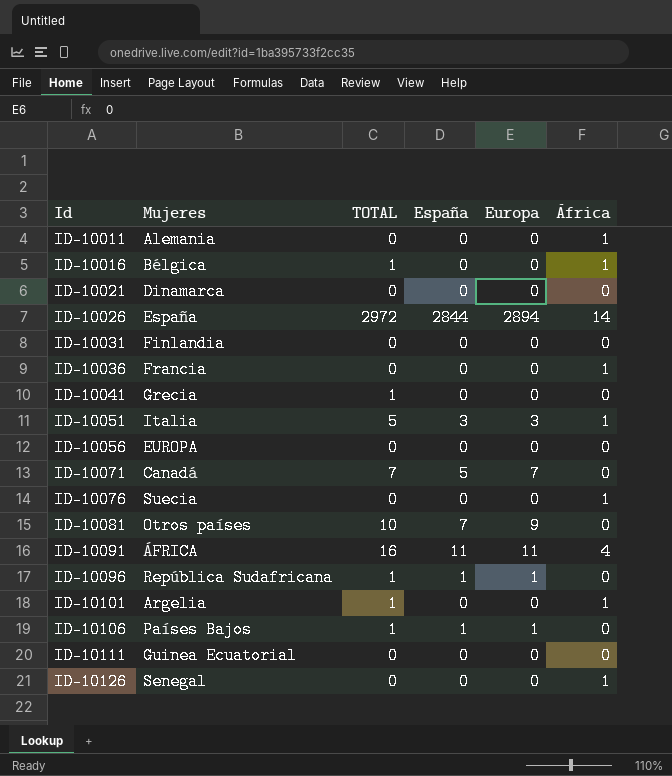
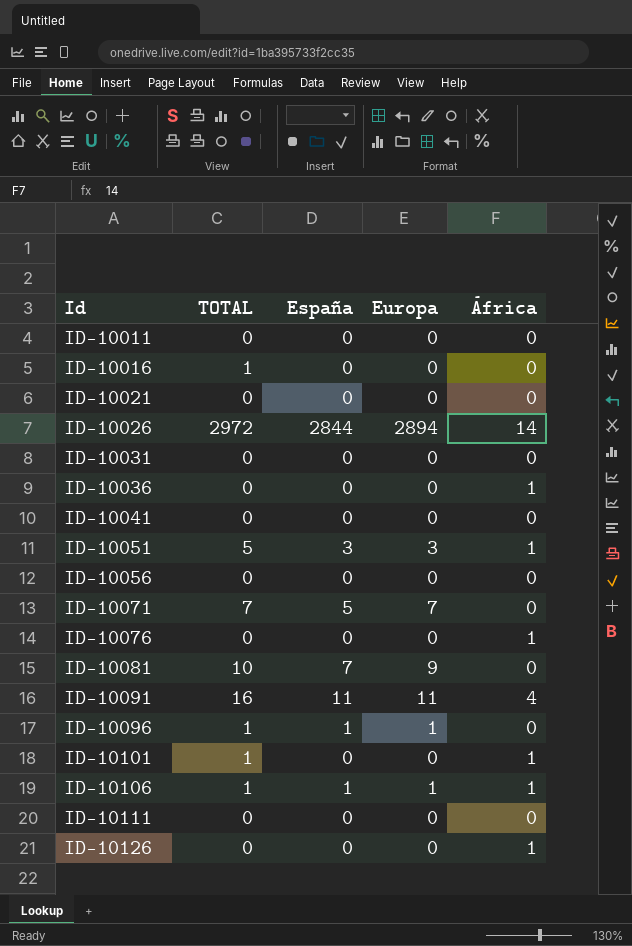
column Mujeres | position: 2 -> none
ID-10011 | África: 1 -> 0
ID-10016 | África: 1 -> 0
ID-10041 | TOTAL: 1 -> 0
ID-10106 | África: 0 -> 1

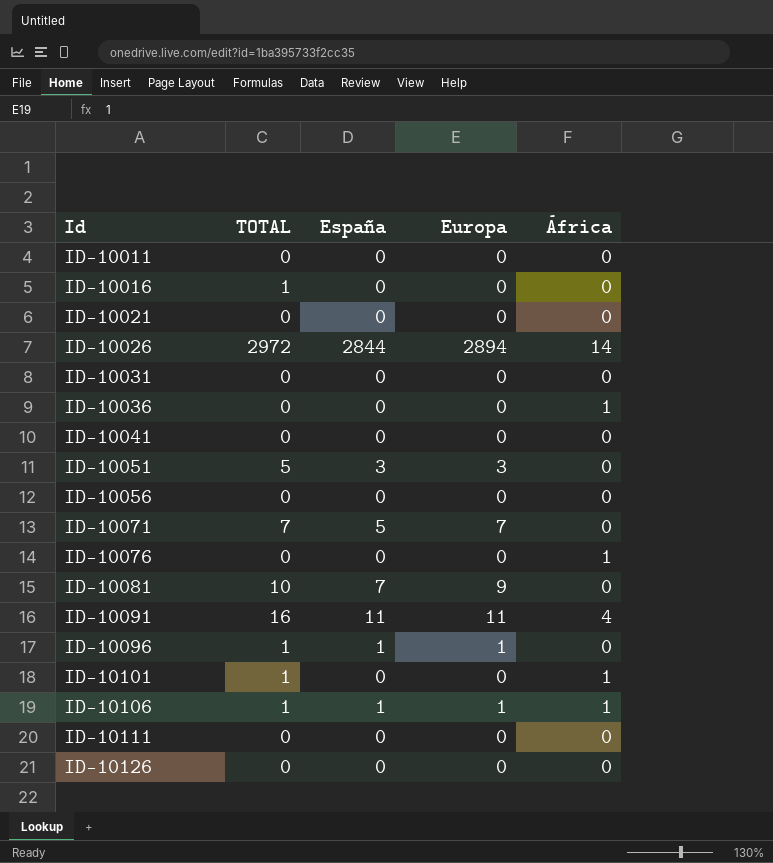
ID-10051 | África: 1 -> 0
ID-10126 | África: 1 -> 0

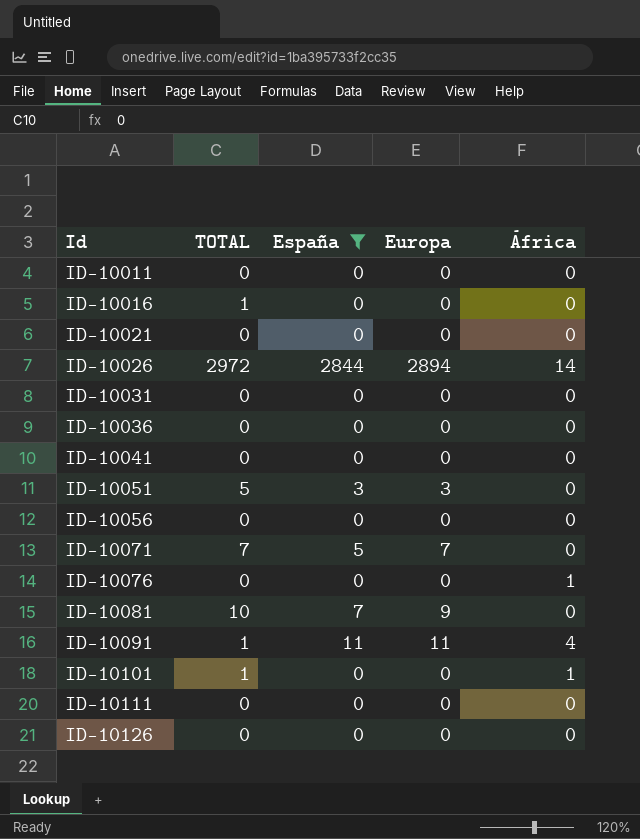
filter: none -> España != 1
ID-10036 | África: 1 -> 0
ID-10091 | TOTAL: 16 -> 1

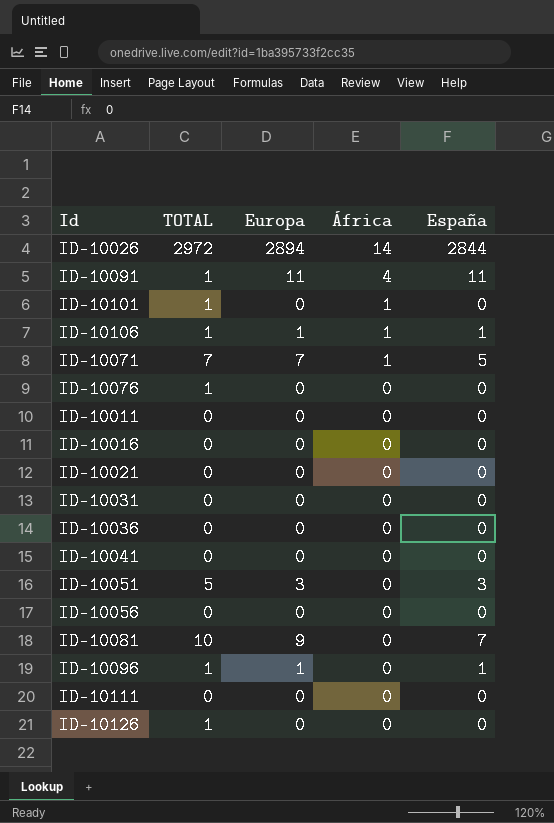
filter: España != 1 -> none
row order: Id ascending -> África descending
column España | position: 3 -> 5
ID-10071 | África: 0 -> 1
ID-10076 | TOTAL: 0 -> 1
ID-10076 | África: 1 -> 0
ID-10016 | TOTAL: 1 -> 0
ID-10126 | TOTAL: 0 -> 1

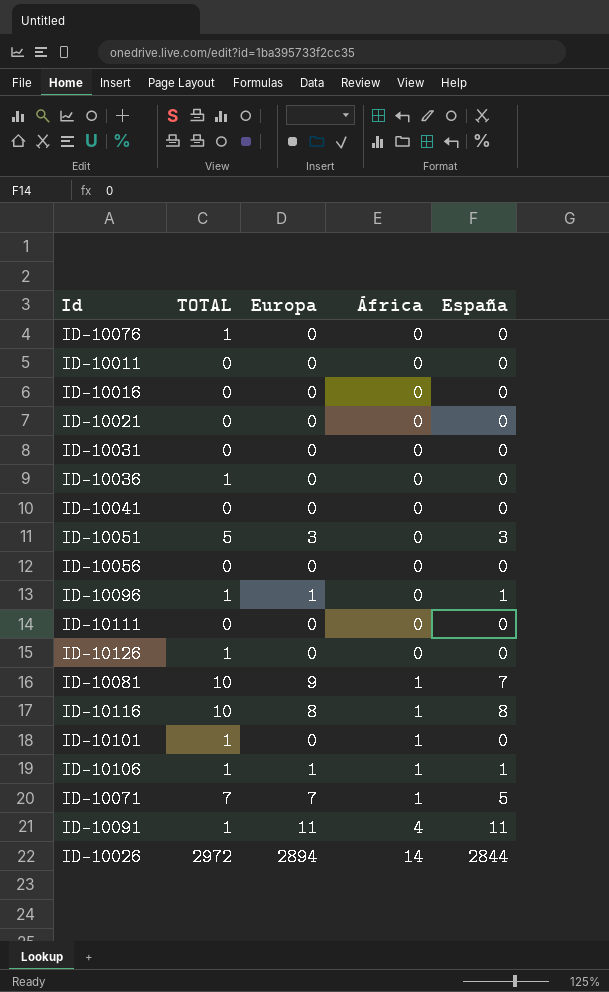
row order: África descending -> África ascending
ID-10036 | TOTAL: 0 -> 1
ID-10081 | África: 0 -> 1
row ID-10116: none -> 10 | 8 | 1 | 8

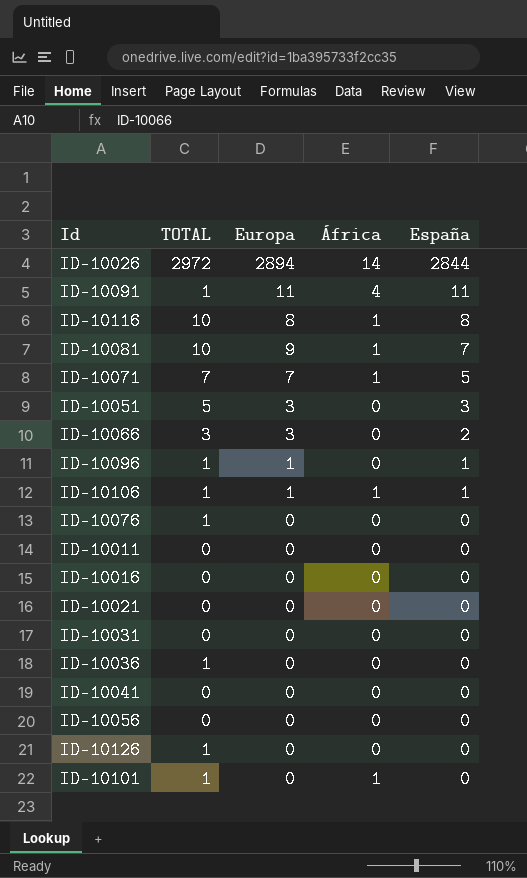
row order: África ascending -> España descending
row ID-10111: 0 | 0 | 0 | 0 -> none
row ID-10066: none -> 3 | 3 | 0 | 2

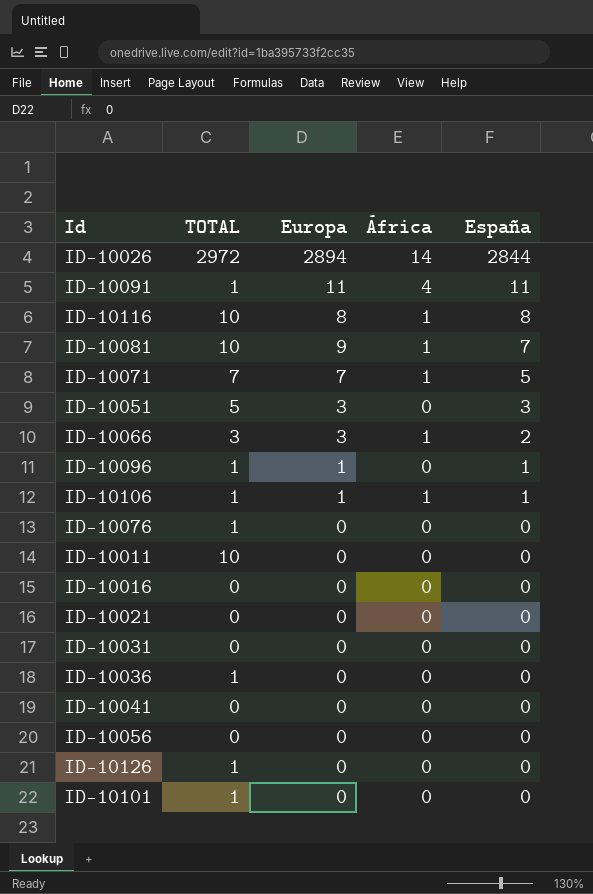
ID-10066 | África: 0 -> 1
ID-10011 | TOTAL: 0 -> 10
ID-10101 | África: 1 -> 0

